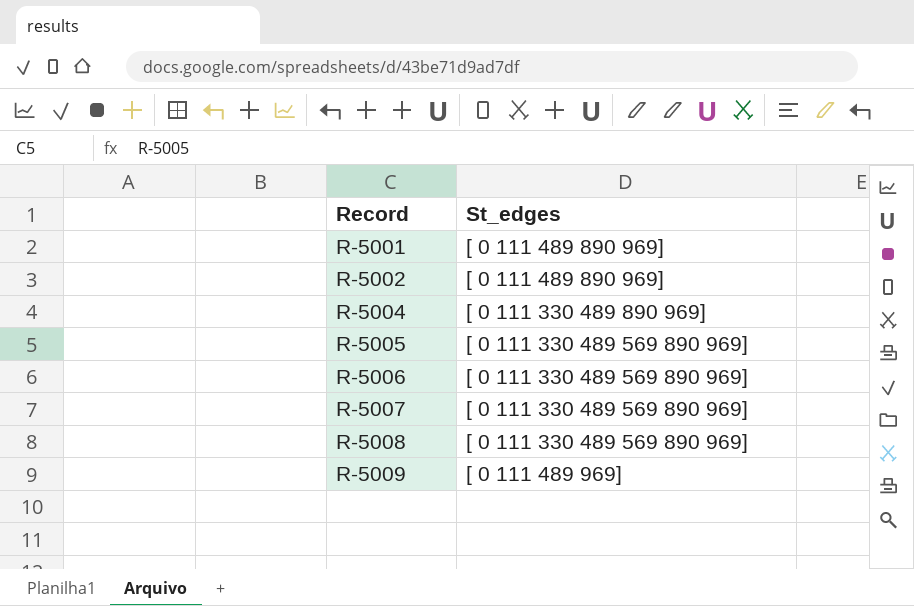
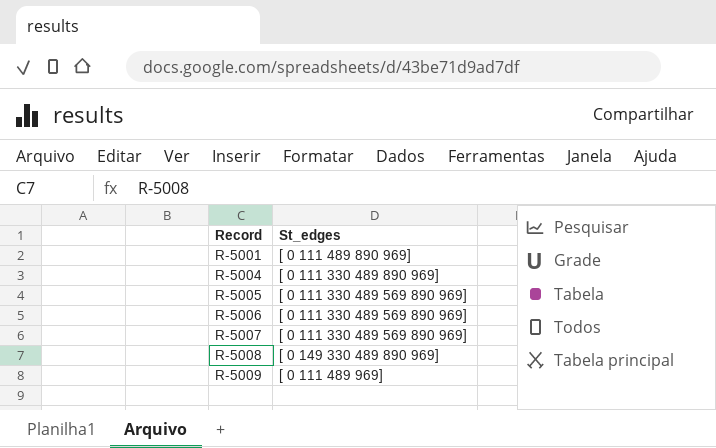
row R-5002: [ 0 111 489 890 969] -> none
R-5008 | St_edges: [ 0 111 330 489 569 890 969] -> [ 0 149 330 489 890 969]

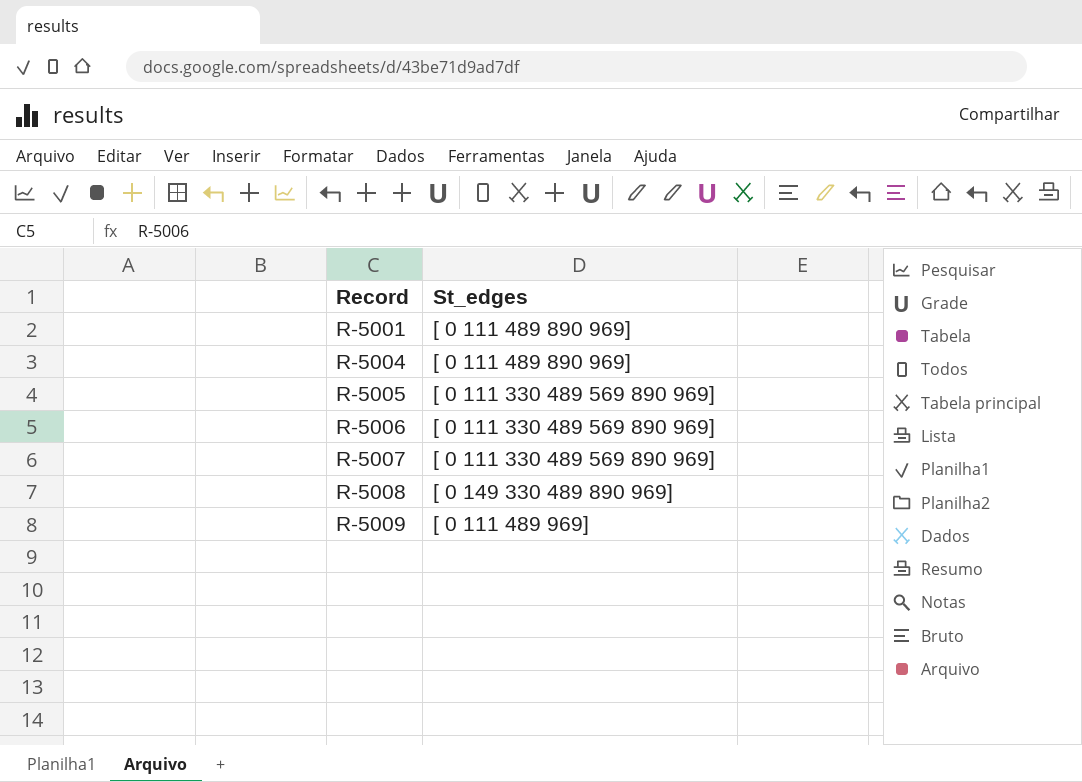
R-5004 | St_edges: [ 0 111 330 489 890 969] -> [ 0 111 489 890 969]

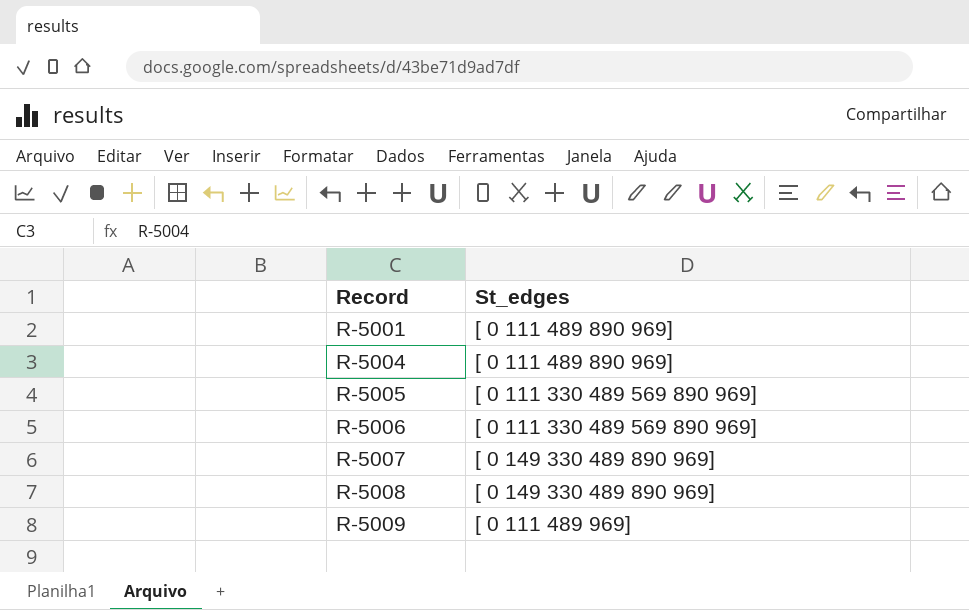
R-5007 | St_edges: [ 0 111 330 489 569 890 969] -> [ 0 149 330 489 890 969]

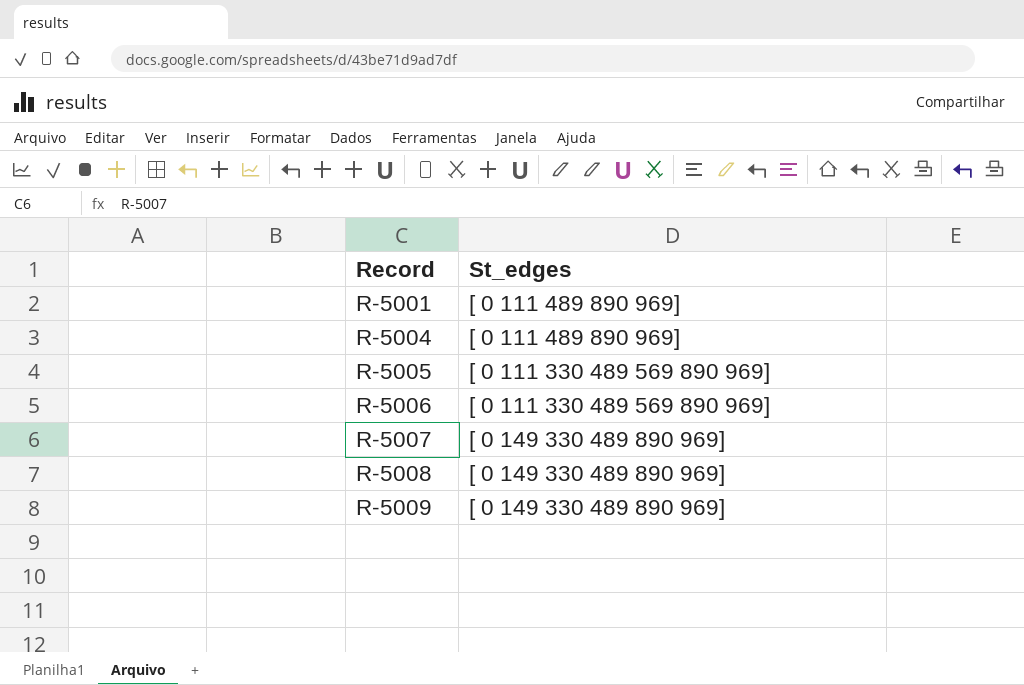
R-5009 | St_edges: [ 0 111 489 969] -> [ 0 149 330 489 890 969]

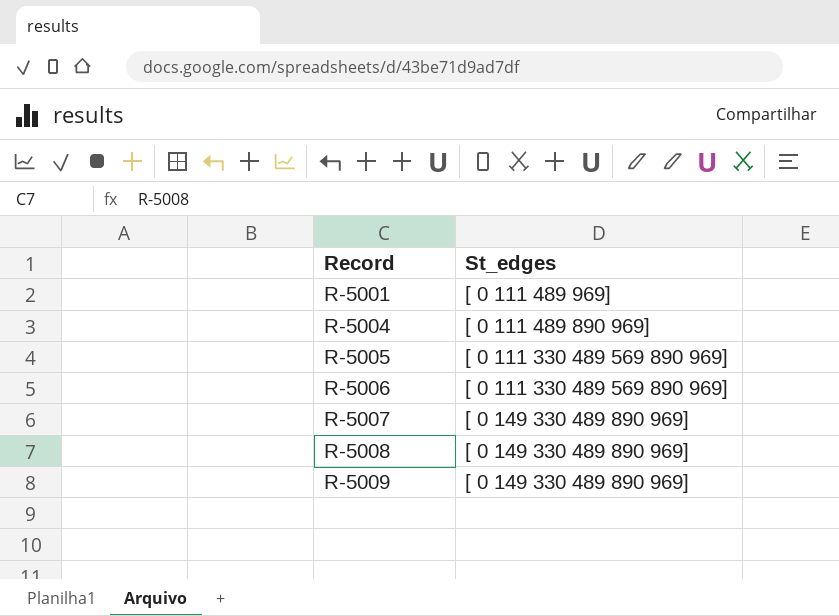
R-5001 | St_edges: [ 0 111 489 890 969] -> [ 0 111 489 969]

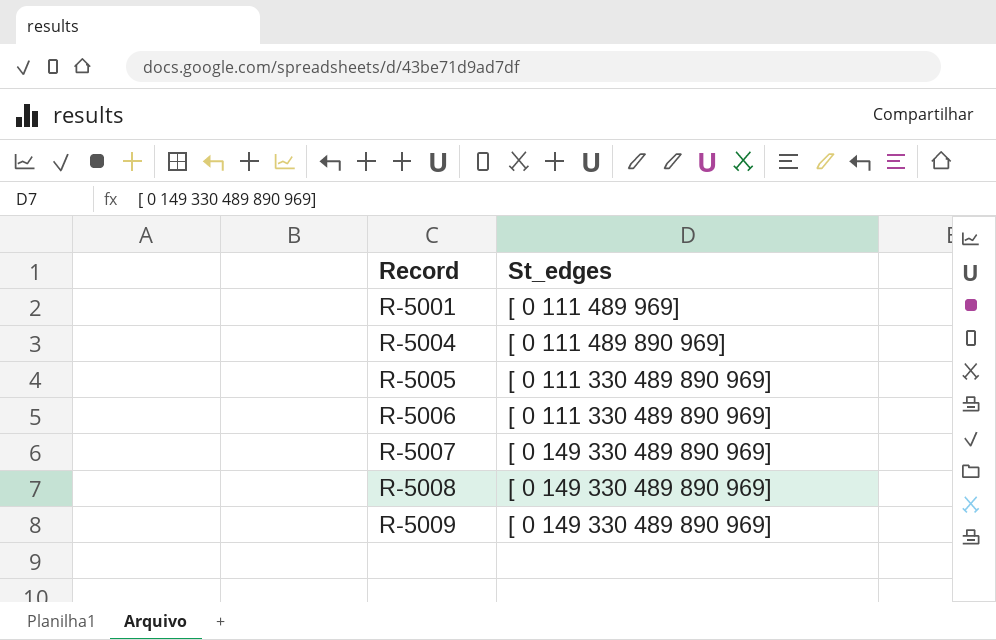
R-5005 | St_edges: [ 0 111 330 489 569 890 969] -> [ 0 111 330 489 890 969]
R-5006 | St_edges: [ 0 111 330 489 569 890 969] -> [ 0 111 330 489 890 969]

